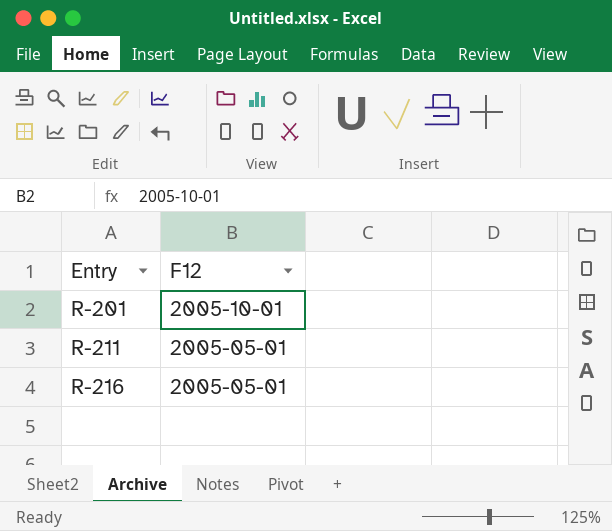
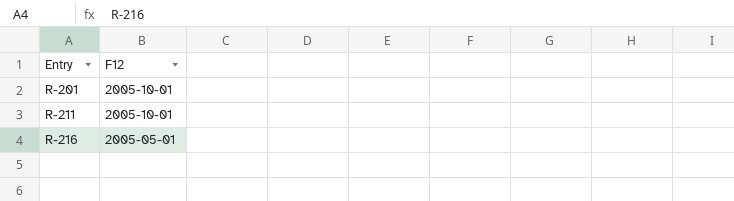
R-211 | F12: 2005-05-01 -> 2005-10-01

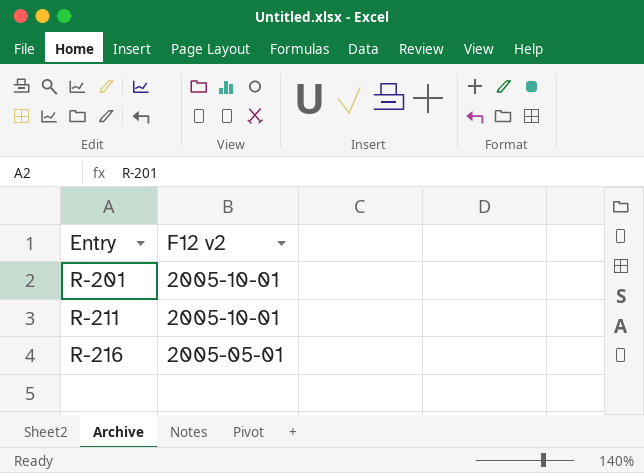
column name: F12 -> F12 v2

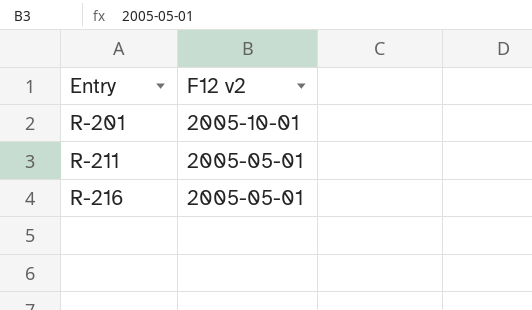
R-211 | F12 v2: 2005-10-01 -> 2005-05-01

